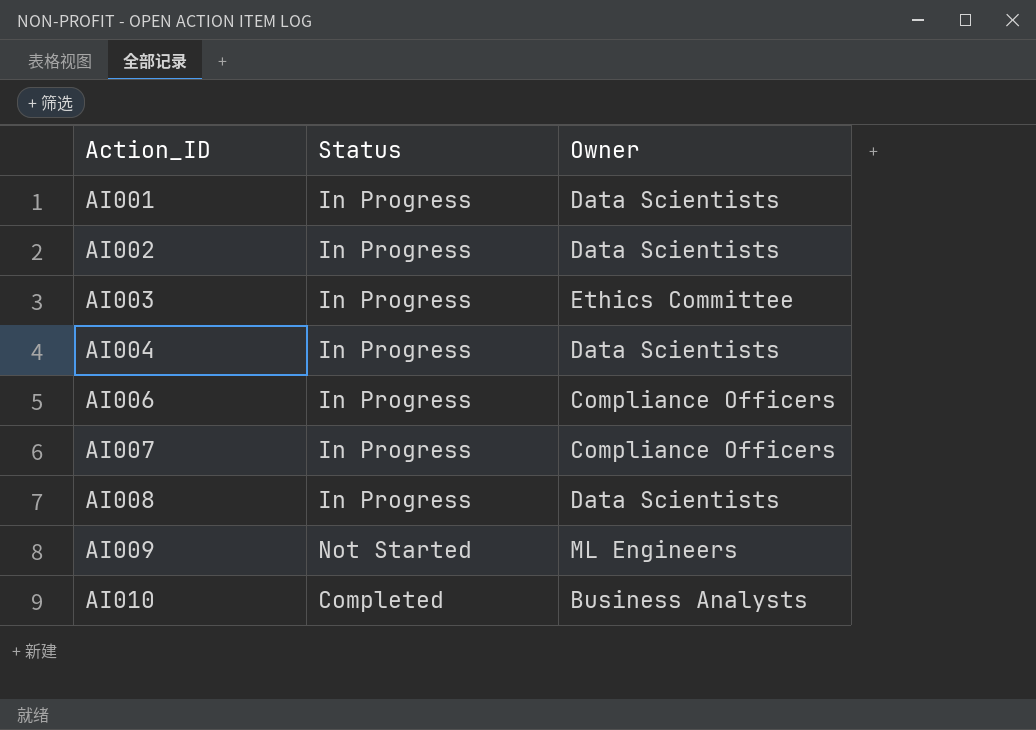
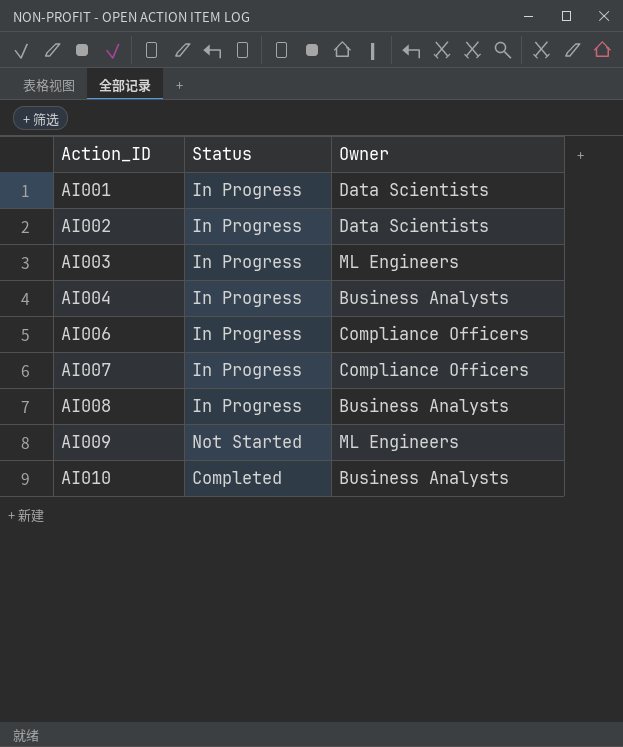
AI003 | Owner: Ethics Committee -> ML Engineers
AI004 | Owner: Data Scientists -> Business Analysts
AI008 | Owner: Data Scientists -> Business Analysts

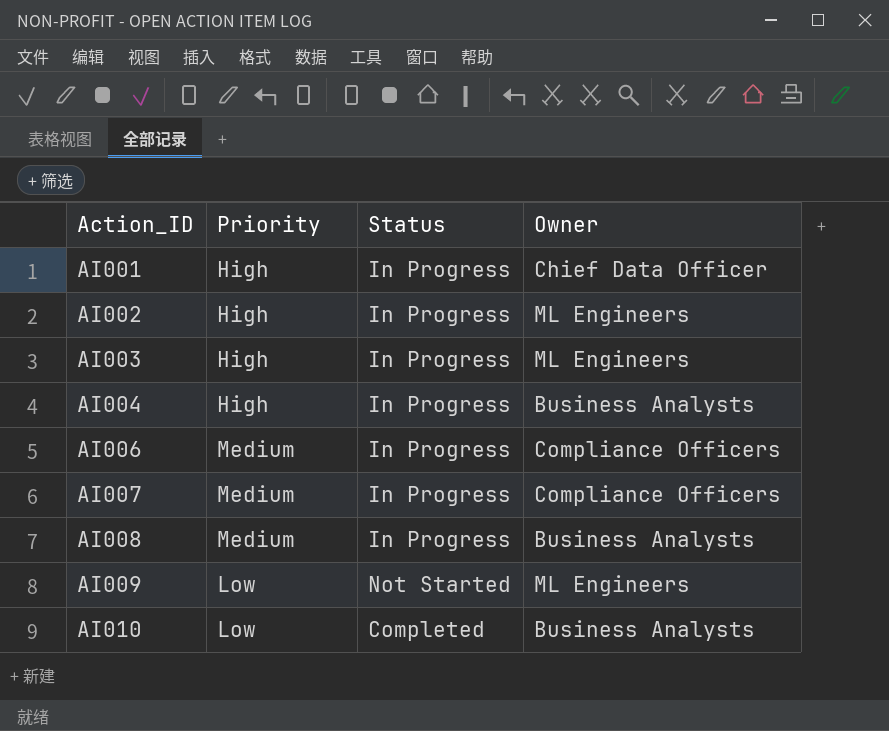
column Priority | position: none -> 2
AI001 | Owner: Data Scientists -> Chief Data Officer
AI002 | Owner: Data Scientists -> ML Engineers

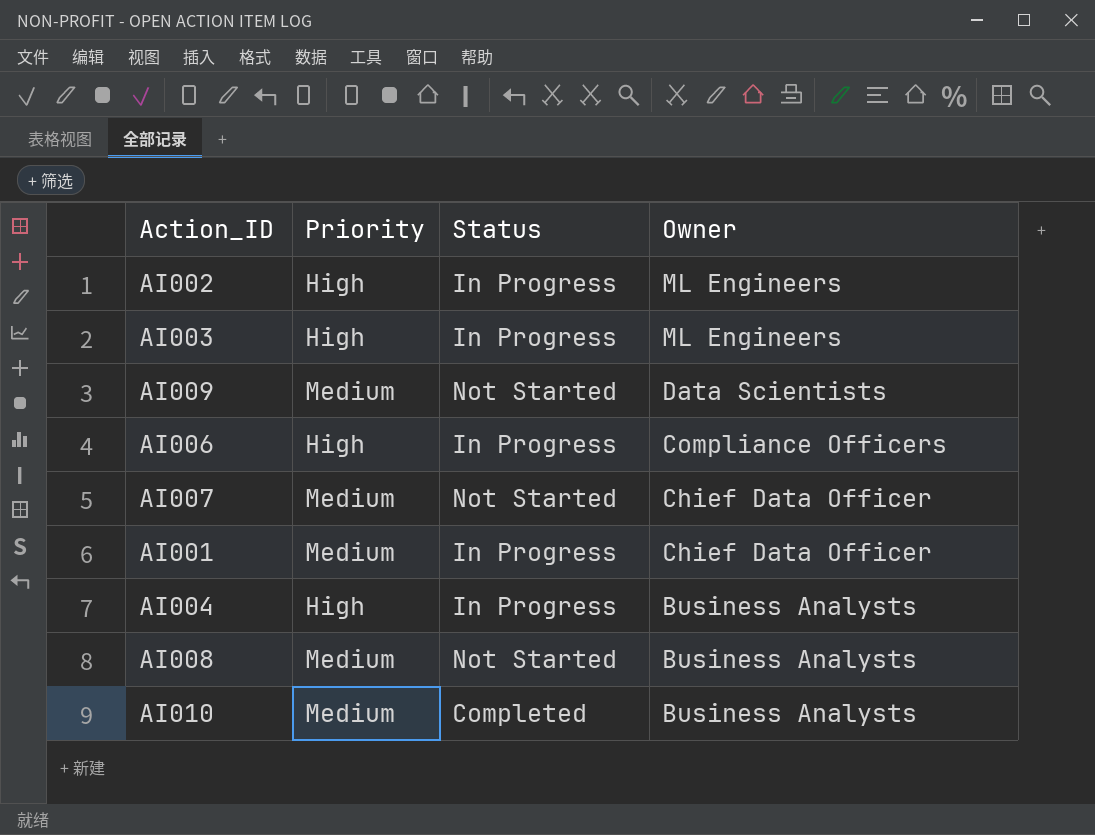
row order: Action_ID ascending -> Owner descending
AI009 | Priority: Low -> Medium
AI009 | Owner: ML Engineers -> Data Scientists
AI006 | Priority: Medium -> High
AI007 | Status: In Progress -> Not Started
AI007 | Owner: Compliance Officers -> Chief Data Officer
AI001 | Priority: High -> Medium
AI008 | Status: In Progress -> Not Started
AI010 | Priority: Low -> Medium

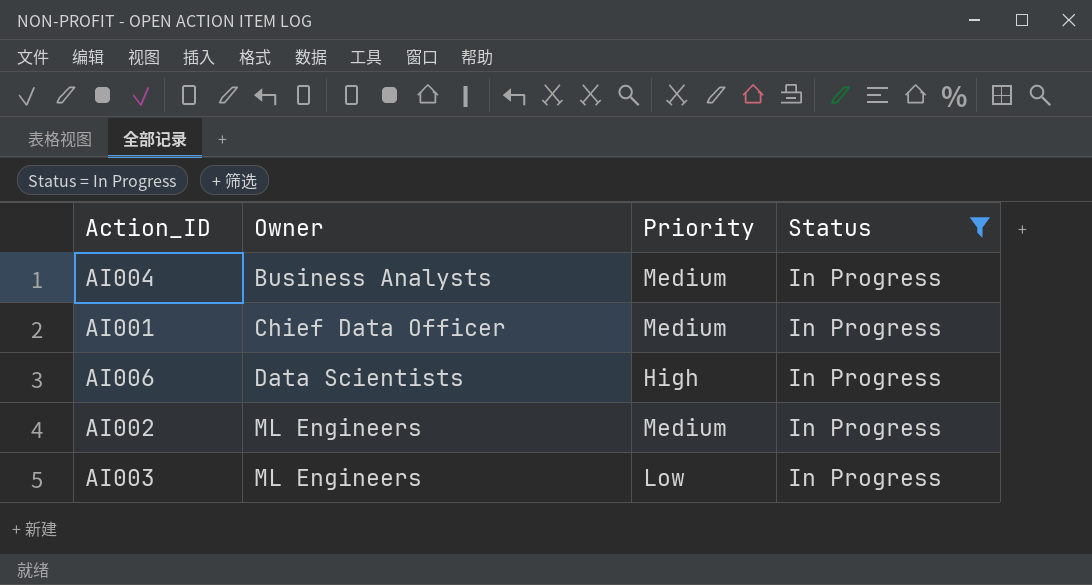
filter: none -> Status = In Progress
row order: Owner descending -> Owner ascending
column Owner | position: 4 -> 2
AI004 | Priority: High -> Medium
AI006 | Owner: Compliance Officers -> Data Scientists
AI002 | Priority: High -> Medium
AI003 | Priority: High -> Low

